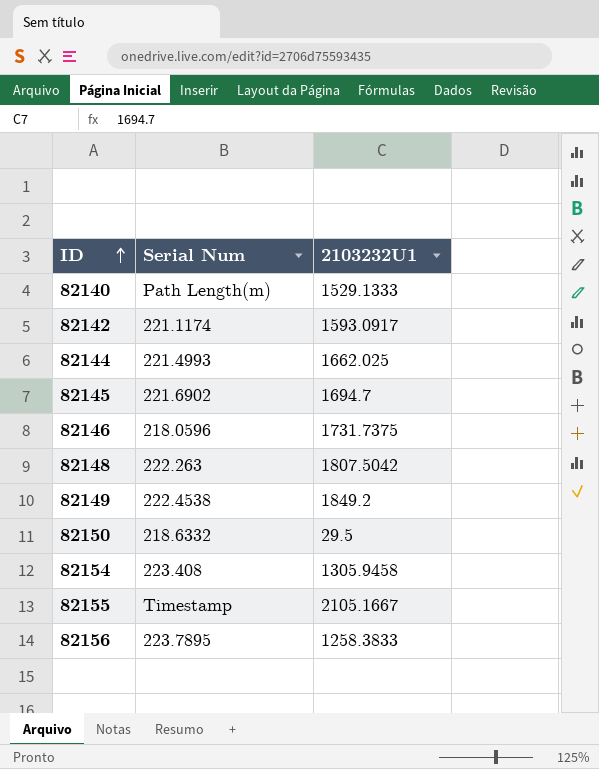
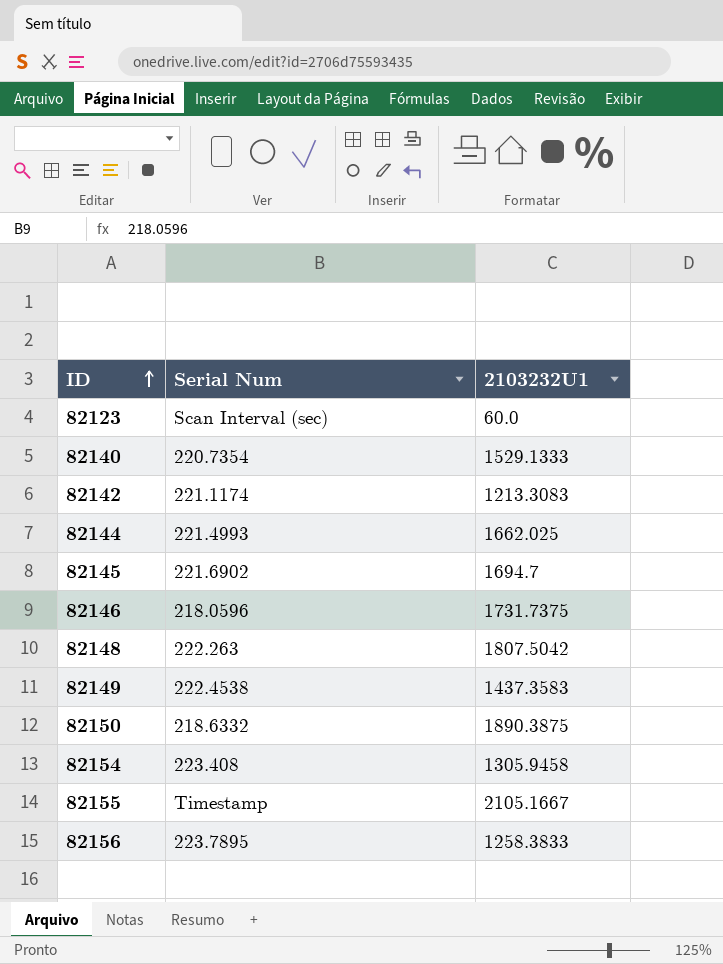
row 82123: none -> Scan Interval (sec) | 60.0
82140 | Serial Num: Path Length(m) -> 220.7354
82142 | 2103232U1: 1593.0917 -> 1213.3083
82149 | 2103232U1: 1849.2 -> 1437.3583
82150 | 2103232U1: 29.5 -> 1890.3875

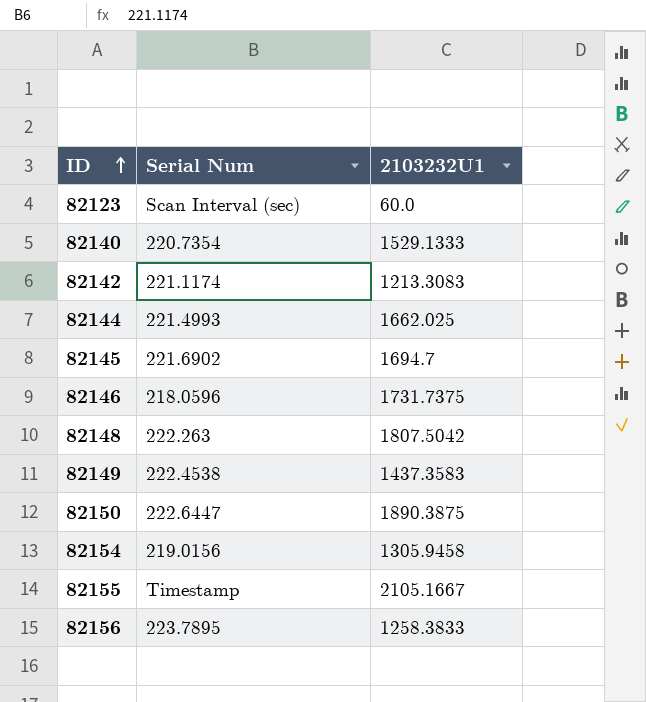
82150 | Serial Num: 218.6332 -> 222.6447
82154 | Serial Num: 223.408 -> 219.0156

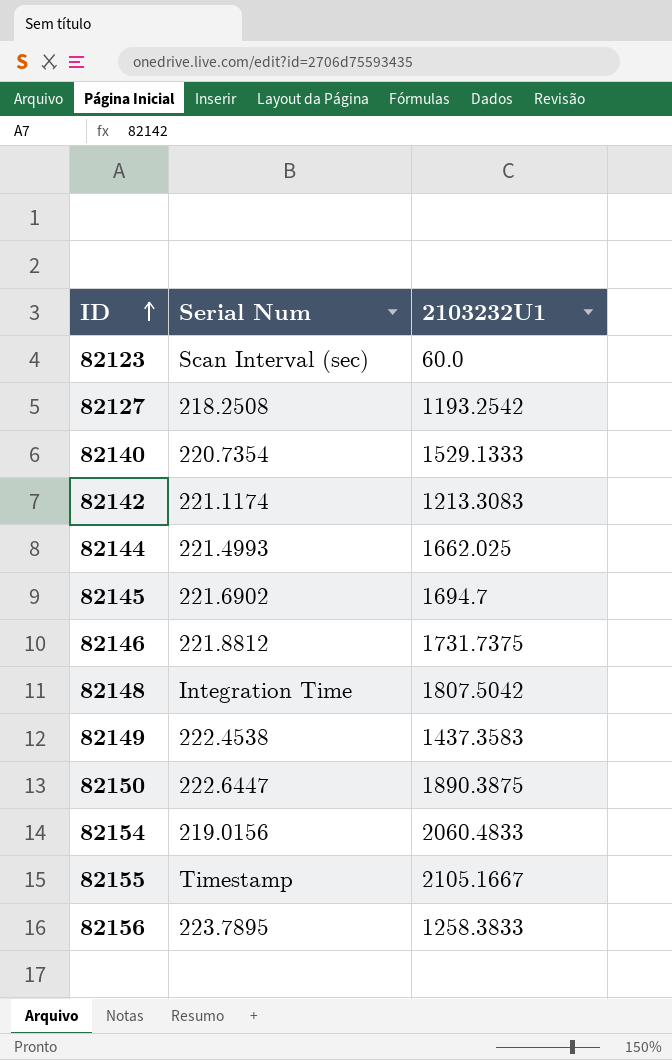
row 82127: none -> 218.2508 | 1193.2542
82146 | Serial Num: 218.0596 -> 221.8812
82148 | Serial Num: 222.263 -> Integration Time
82154 | 2103232U1: 1305.9458 -> 2060.4833

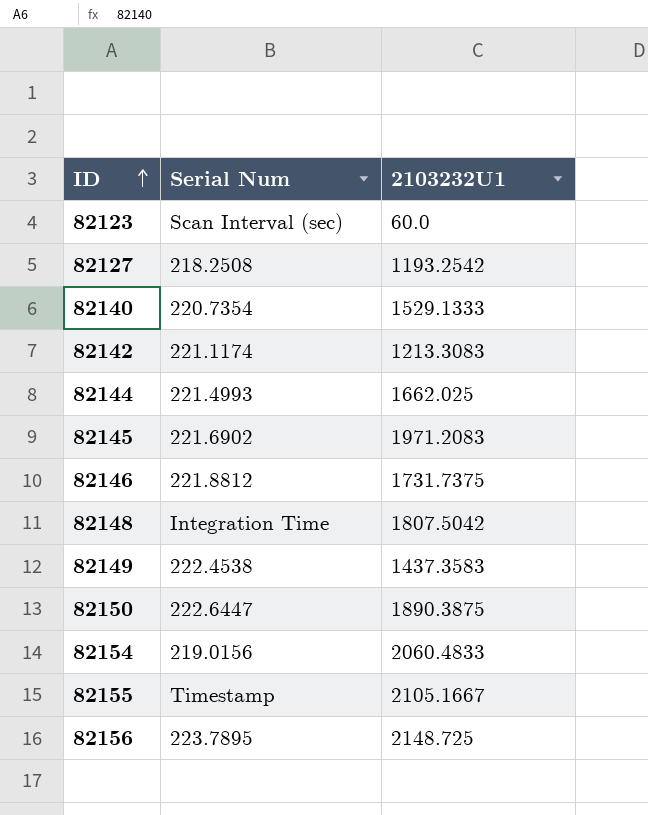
82145 | 2103232U1: 1694.7 -> 1971.2083
82156 | 2103232U1: 1258.3833 -> 2148.725

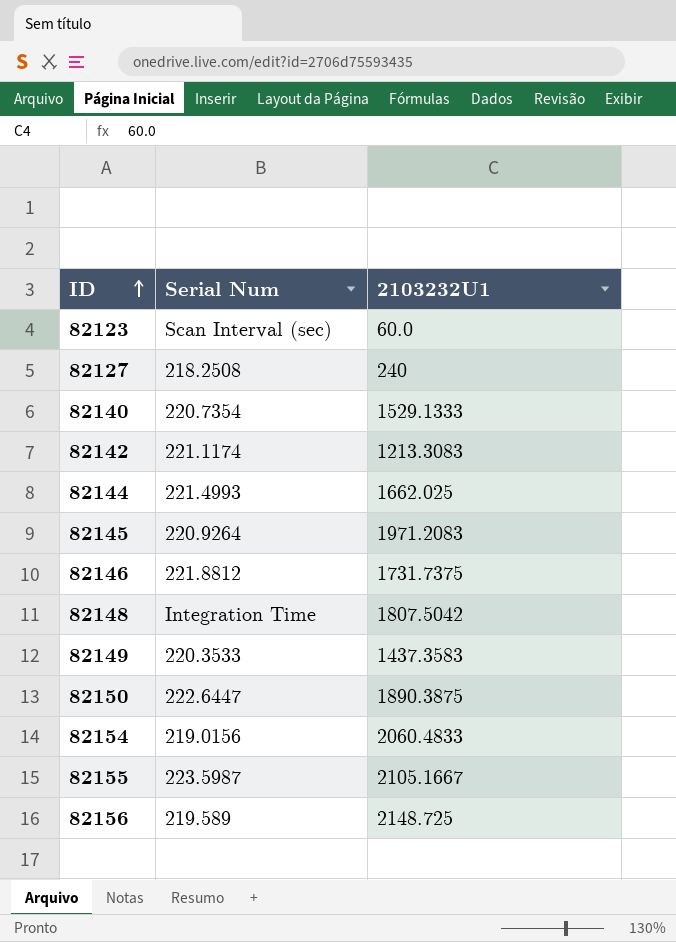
82127 | 2103232U1: 1193.2542 -> 240
82145 | Serial Num: 221.6902 -> 220.9264
82149 | Serial Num: 222.4538 -> 220.3533
82155 | Serial Num: Timestamp -> 223.5987
82156 | Serial Num: 223.7895 -> 219.589

